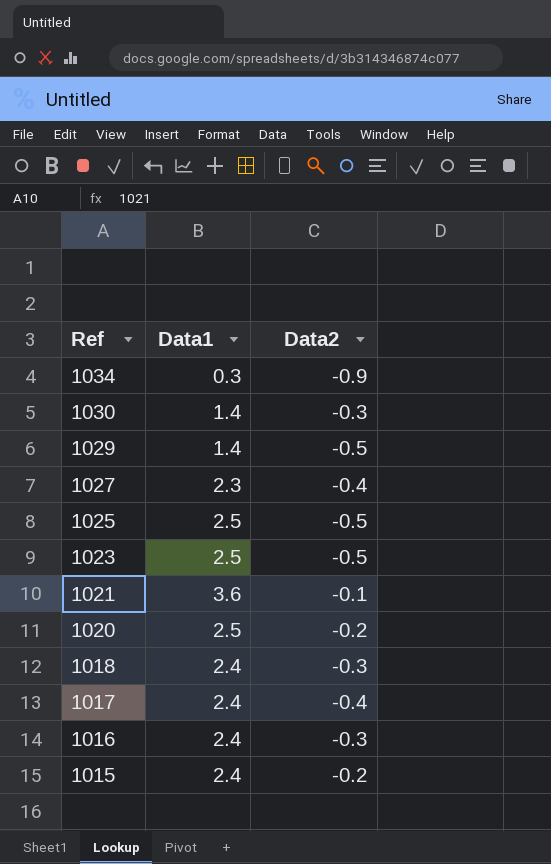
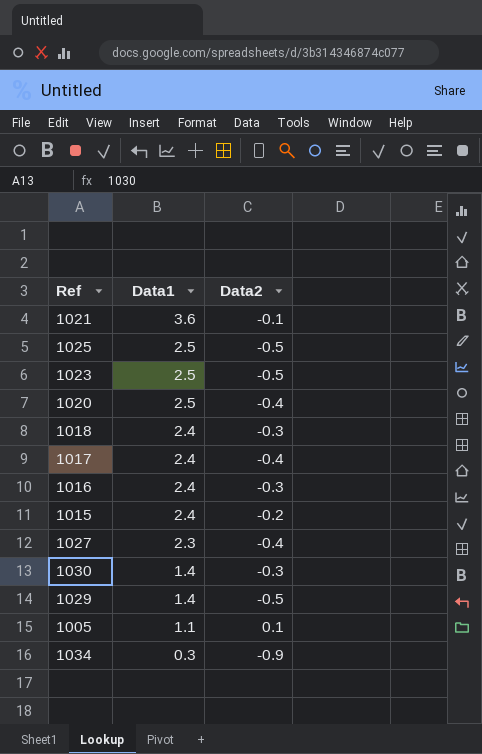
row order: Ref descending -> Data1 descending
1020 | Data2: -0.2 -> -0.4
row 1005: none -> 1.1 | 0.1

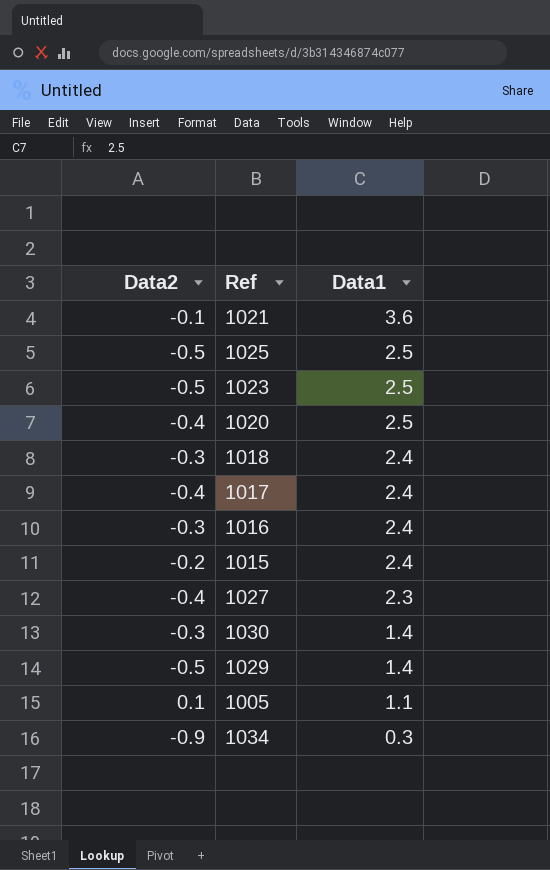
column Data2 | position: 3 -> 1

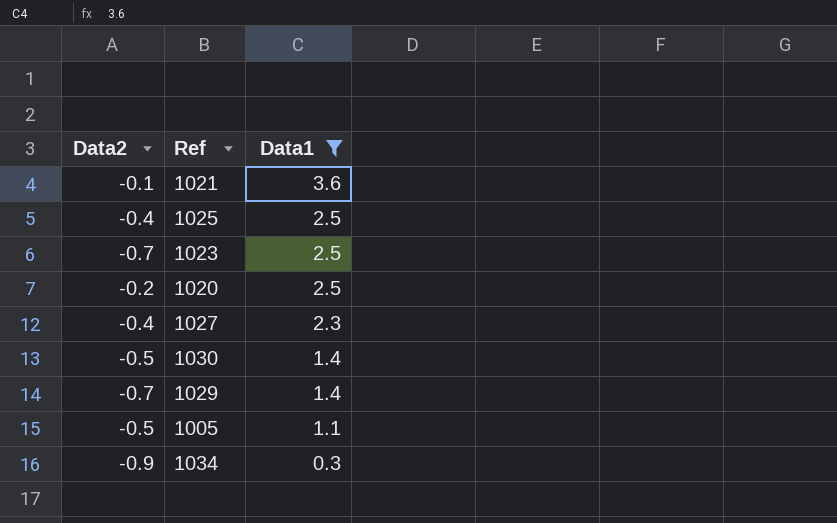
filter: none -> Data1 != 2.4
1025 | Data2: -0.5 -> -0.4
1023 | Data2: -0.5 -> -0.7
1020 | Data2: -0.4 -> -0.2
1030 | Data2: -0.3 -> -0.5
1029 | Data2: -0.5 -> -0.7
1005 | Data2: 0.1 -> -0.5

